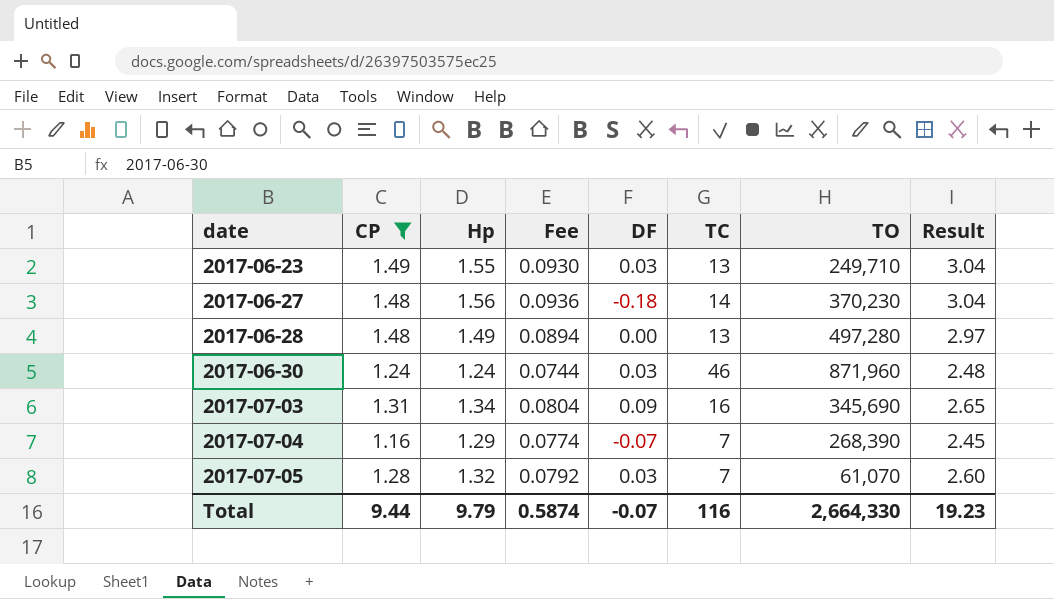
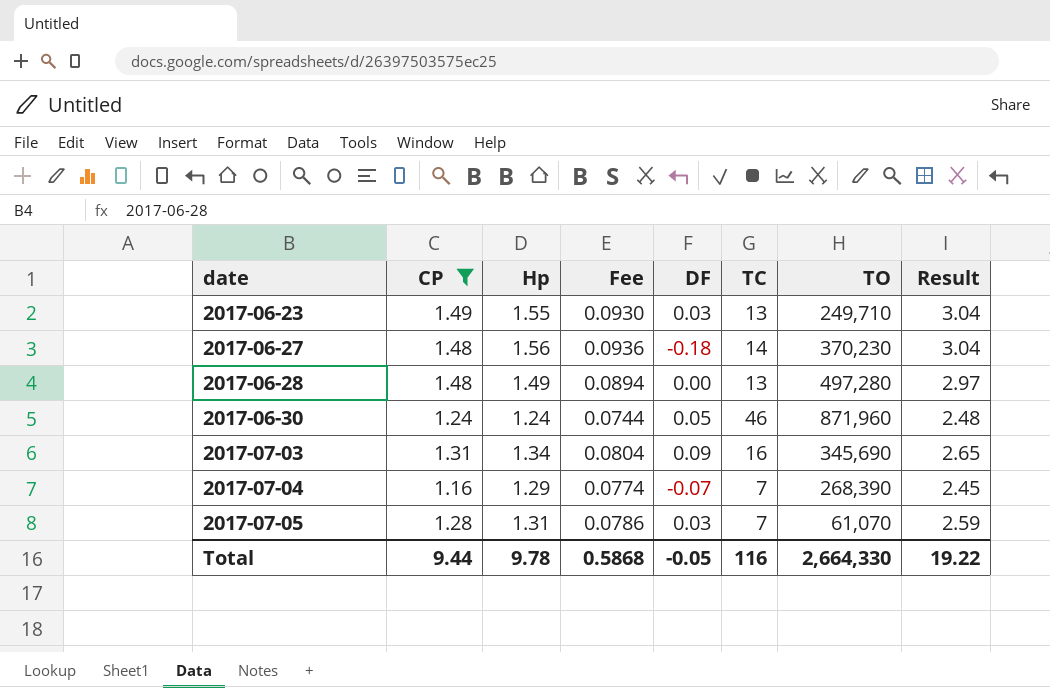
2017-06-30 | DF: 0.03 -> 0.05
2017-07-05 | Hp: 1.32 -> 1.31
2017-07-05 | Fee: 0.0792 -> 0.0786
2017-07-05 | Result: 2.60 -> 2.59
Total | Hp: 9.79 -> 9.78
Total | Fee: 0.5874 -> 0.5868
Total | DF: -0.07 -> -0.05
Total | Result: 19.23 -> 19.22

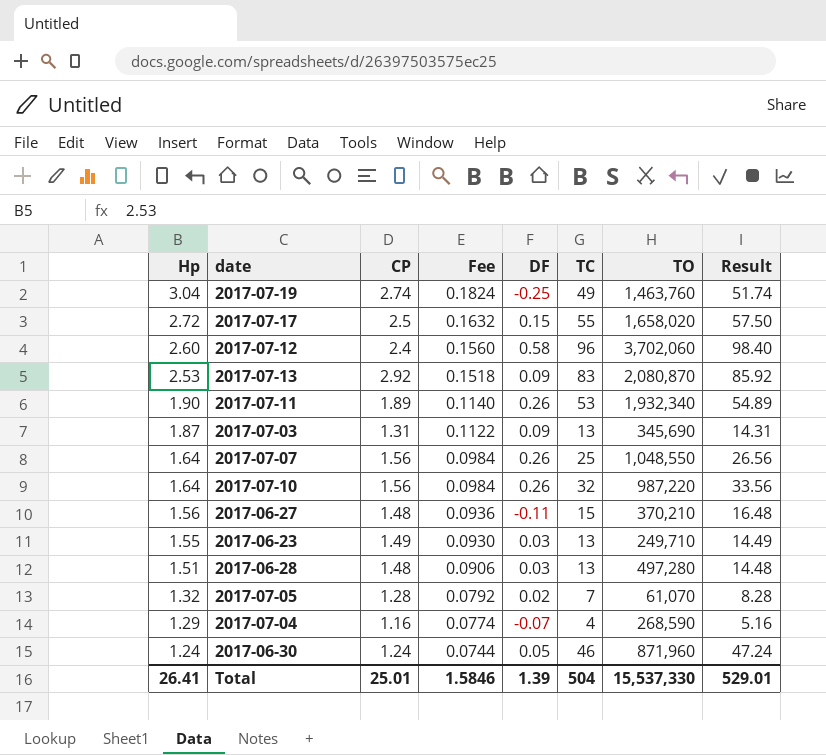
filter: CP <= 1.49 -> none
row order: date ascending -> Hp descending
column Hp | position: 3 -> 1
column Result | formula: [CP] + [Hp] -> [CP] + [TC]
2017-07-03 | Hp: 1.34 -> 1.87
2017-07-03 | Fee: 0.0804 -> 0.1122
2017-07-03 | TC: 16 -> 13
2017-06-27 | DF: -0.18 -> -0.11
2017-06-27 | TC: 14 -> 15
2017-06-27 | TO: 370,230 -> 370,210
2017-06-28 | Hp: 1.49 -> 1.51
2017-06-28 | Fee: 0.0894 -> 0.0906
2017-06-28 | DF: 0.00 -> 0.03
2017-07-05 | Hp: 1.31 -> 1.32
2017-07-05 | Fee: 0.0786 -> 0.0792
2017-07-05 | DF: 0.03 -> 0.02
2017-07-04 | TC: 7 -> 4
2017-07-04 | TO: 268,390 -> 268,590
Total | Hp: 9.78 -> 26.41
Total | CP: 9.44 -> 25.01
Total | Fee: 0.5868 -> 1.5846
Total | DF: -0.05 -> 1.39
Total | TC: 116 -> 504
Total | TO: 2,664,330 -> 15,537,330
Total | Result: 19.22 -> 529.01

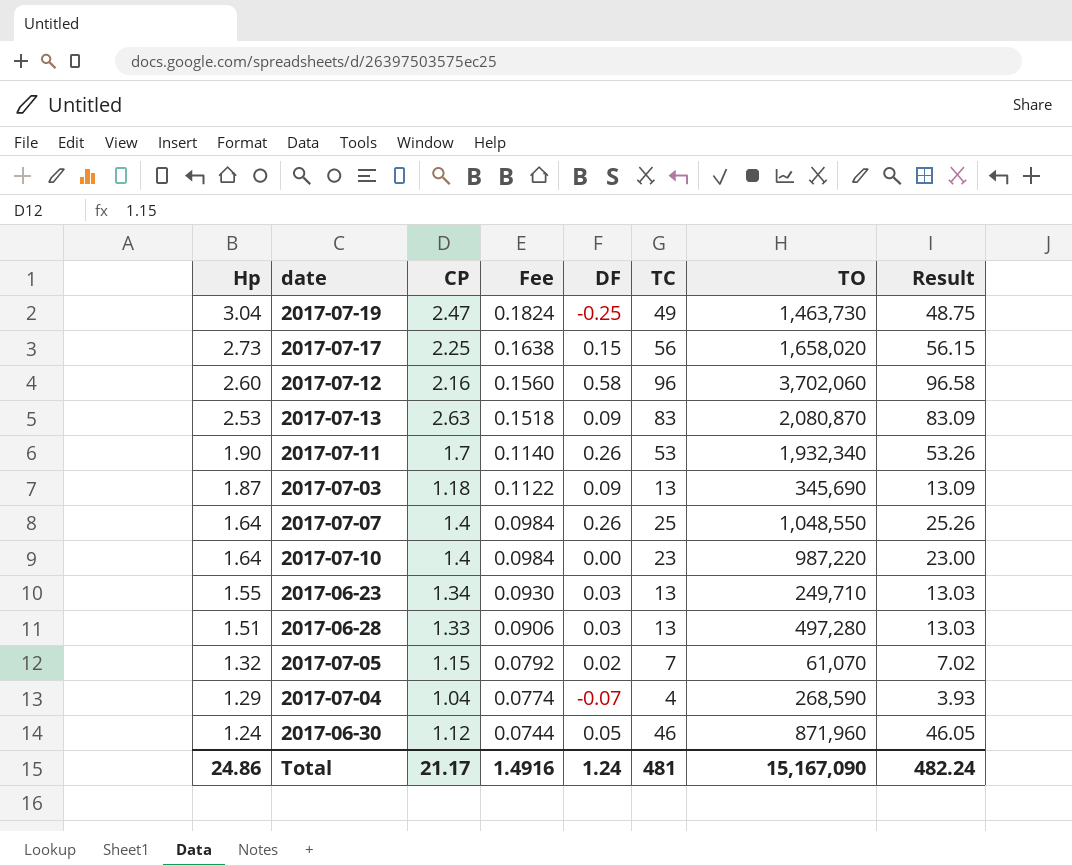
column Result | formula: [CP] + [TC] -> [DF] + [TC]
row 2017-06-27: 1.56 | 1.48 | 0.0936 | -0.11 | 15 | 370,210 | 16.48 -> none
2017-07-19 | CP: 2.74 -> 2.47
2017-07-19 | TO: 1,463,760 -> 1,463,730
2017-07-17 | Hp: 2.72 -> 2.73
2017-07-17 | CP: 2.5 -> 2.25
2017-07-17 | Fee: 0.1632 -> 0.1638
2017-07-17 | TC: 55 -> 56
2017-07-12 | CP: 2.4 -> 2.16
2017-07-13 | CP: 2.92 -> 2.63
2017-07-11 | CP: 1.89 -> 1.7
2017-07-03 | CP: 1.31 -> 1.18
2017-07-07 | CP: 1.56 -> 1.4
2017-07-10 | CP: 1.56 -> 1.4
2017-07-10 | DF: 0.26 -> 0.00
2017-07-10 | TC: 32 -> 23
2017-06-23 | CP: 1.49 -> 1.34
2017-06-28 | CP: 1.48 -> 1.33
2017-07-05 | CP: 1.28 -> 1.15
2017-07-04 | CP: 1.16 -> 1.04
2017-06-30 | CP: 1.24 -> 1.12
Total | Hp: 26.41 -> 24.86
Total | CP: 25.01 -> 21.17
Total | Fee: 1.5846 -> 1.4916
Total | DF: 1.39 -> 1.24
Total | TC: 504 -> 481
Total | TO: 15,537,330 -> 15,167,090
Total | Result: 529.01 -> 482.24

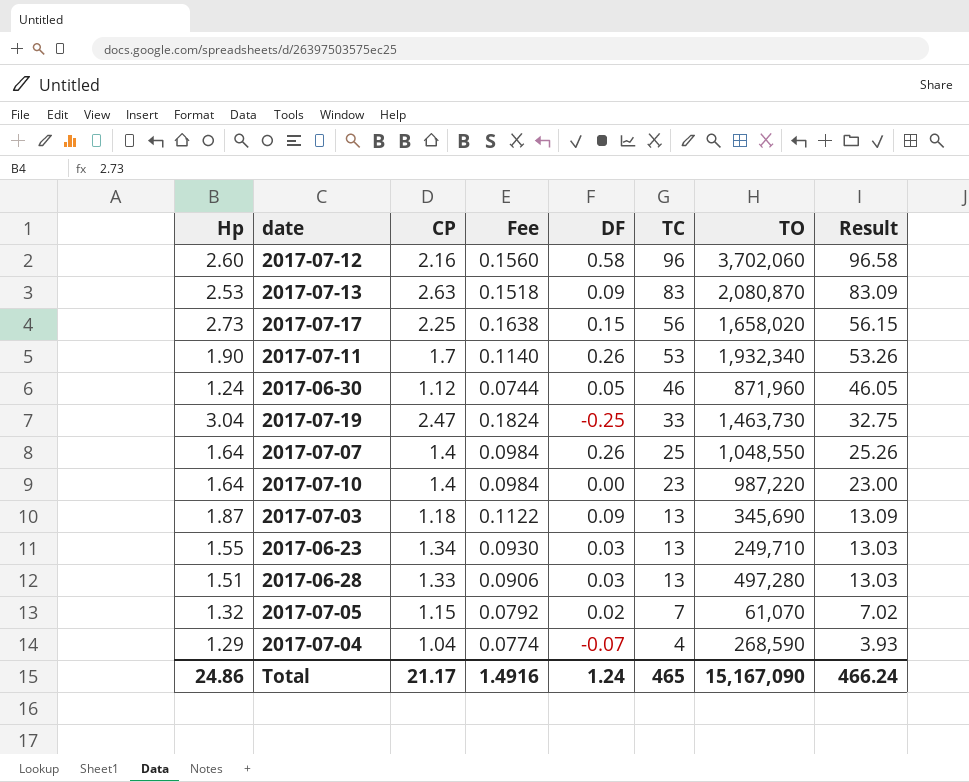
row order: Hp descending -> TC descending
2017-07-19 | TC: 49 -> 33
2017-07-19 | Result: 48.75 -> 32.75
Total | TC: 481 -> 465
Total | Result: 482.24 -> 466.24

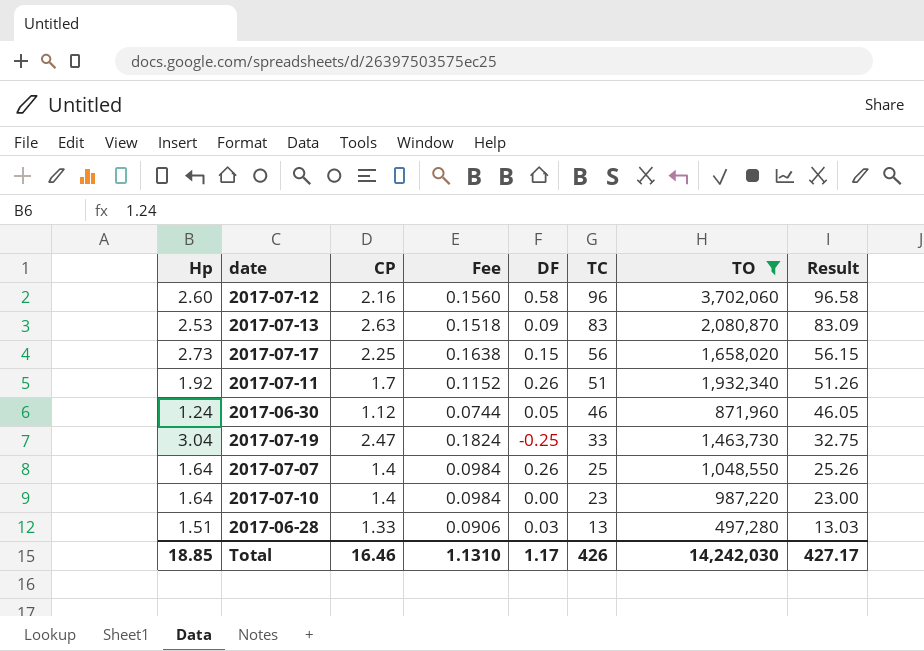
filter: none -> TO >= 497,280
2017-07-11 | Hp: 1.90 -> 1.92
2017-07-11 | Fee: 0.1140 -> 0.1152
2017-07-11 | TC: 53 -> 51
2017-07-11 | Result: 53.26 -> 51.26
Total | Hp: 24.86 -> 18.85
Total | CP: 21.17 -> 16.46
Total | Fee: 1.4916 -> 1.1310
Total | DF: 1.24 -> 1.17
Total | TC: 465 -> 426
Total | TO: 15,167,090 -> 14,242,030
Total | Result: 466.24 -> 427.17

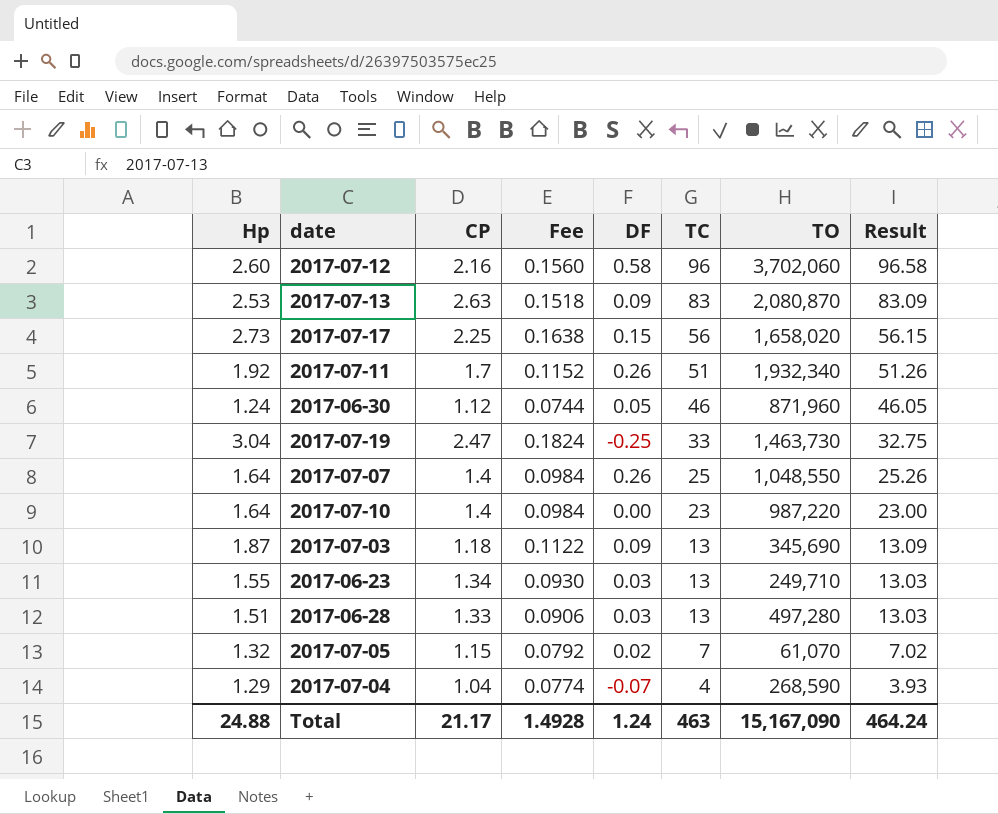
filter: TO >= 497,280 -> none
Total | Hp: 18.85 -> 24.88
Total | CP: 16.46 -> 21.17
Total | Fee: 1.1310 -> 1.4928
Total | DF: 1.17 -> 1.24
Total | TC: 426 -> 463
Total | TO: 14,242,030 -> 15,167,090
Total | Result: 427.17 -> 464.24

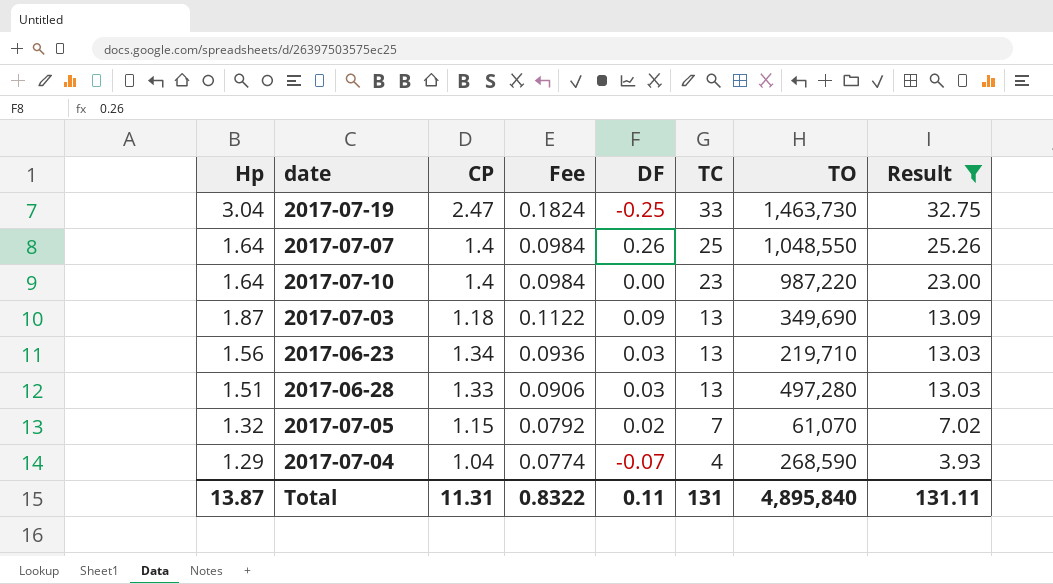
filter: none -> Result <= 32.75
2017-07-03 | TO: 345,690 -> 349,690
2017-06-23 | Hp: 1.55 -> 1.56
2017-06-23 | Fee: 0.0930 -> 0.0936
2017-06-23 | TO: 249,710 -> 219,710
Total | Hp: 24.88 -> 13.87
Total | CP: 21.17 -> 11.31
Total | Fee: 1.4928 -> 0.8322
Total | DF: 1.24 -> 0.11
Total | TC: 463 -> 131
Total | TO: 15,167,090 -> 4,895,840
Total | Result: 464.24 -> 131.11

